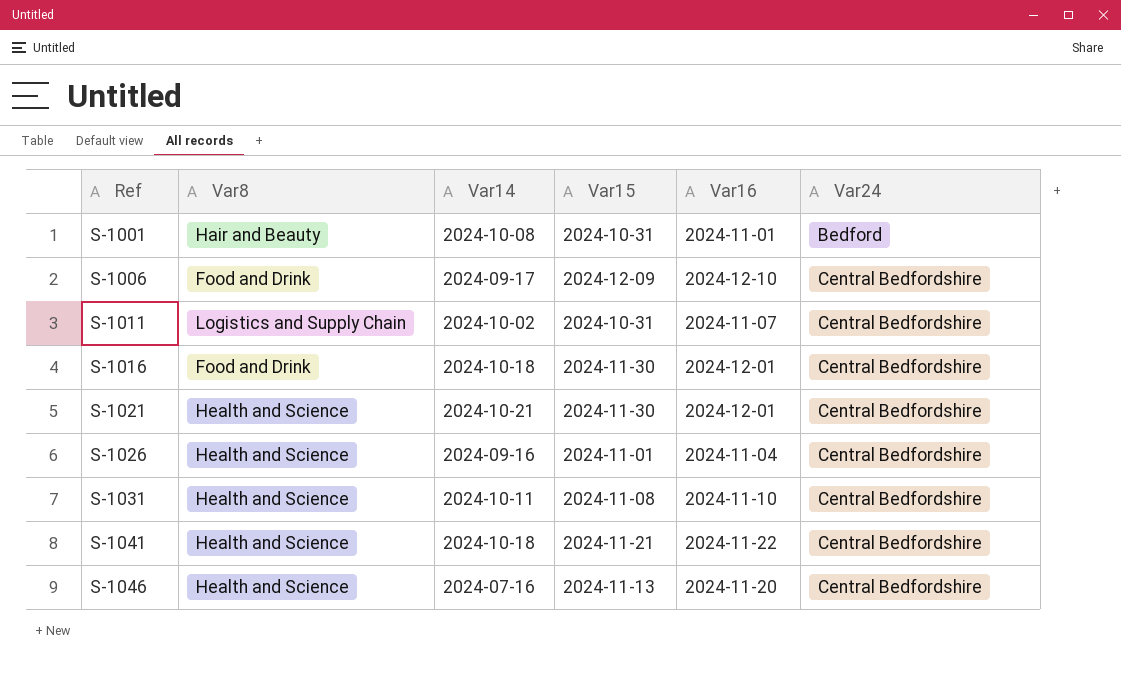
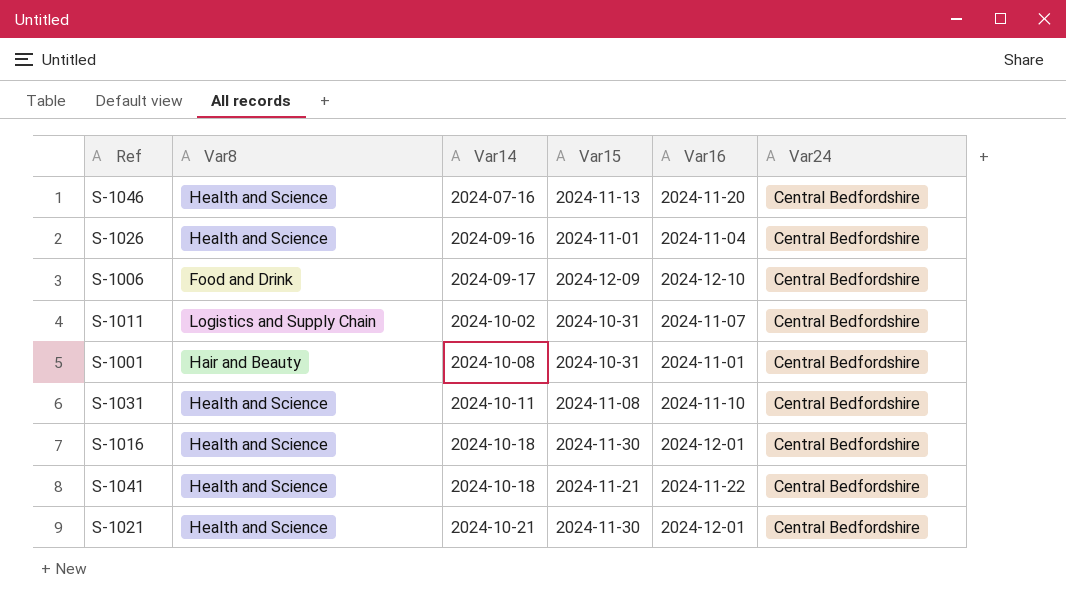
row order: Ref ascending -> Var14 ascending
S-1001 | Var24: Bedford -> Central Bedfordshire
S-1016 | Var8: Food and Drink -> Health and Science

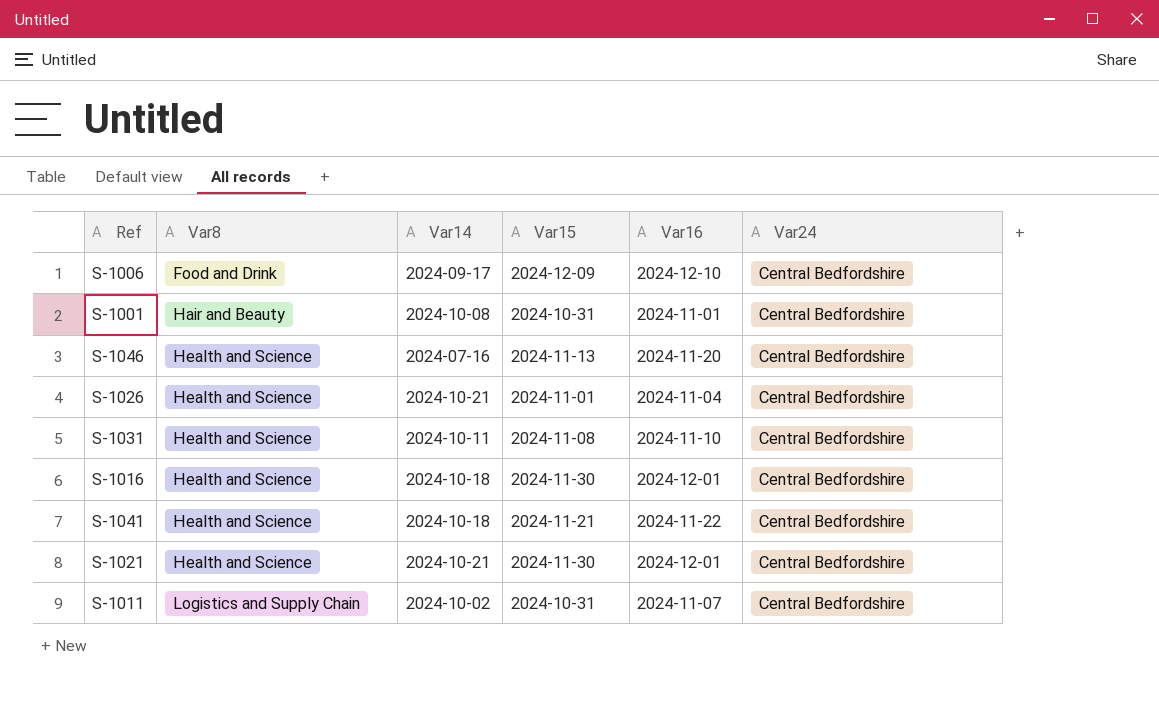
row order: Var14 ascending -> Var8 ascending
S-1026 | Var14: 2024-09-16 -> 2024-10-21

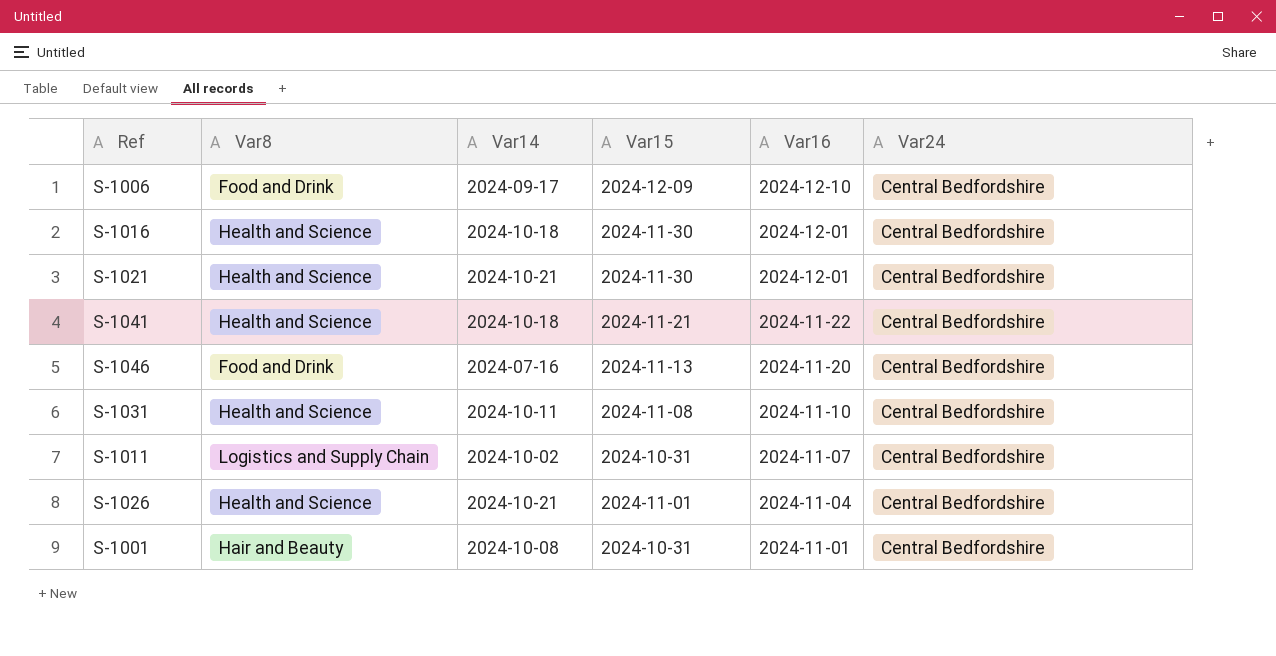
row order: Var8 ascending -> Var16 descending
S-1046 | Var8: Health and Science -> Food and Drink

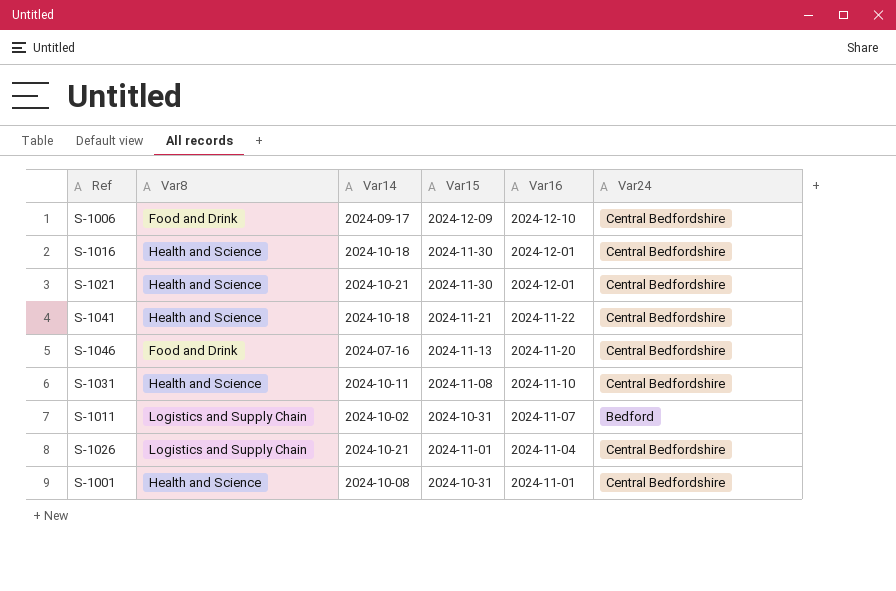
S-1011 | Var24: Central Bedfordshire -> Bedford
S-1026 | Var8: Health and Science -> Logistics and Supply Chain
S-1001 | Var8: Hair and Beauty -> Health and Science

